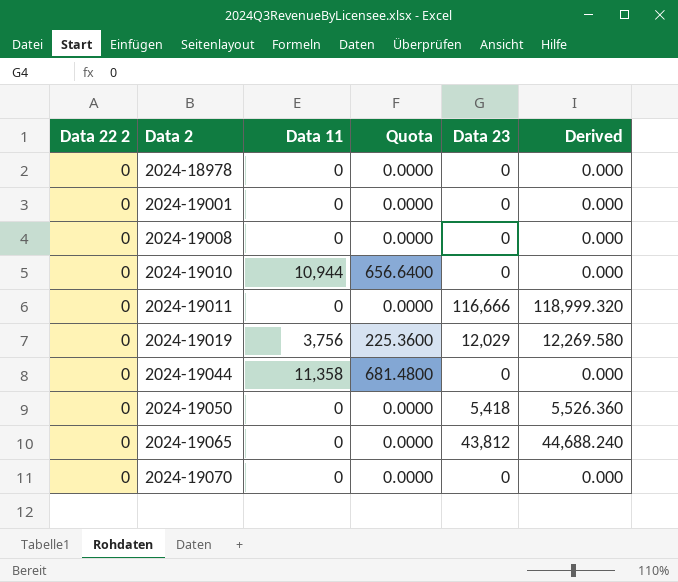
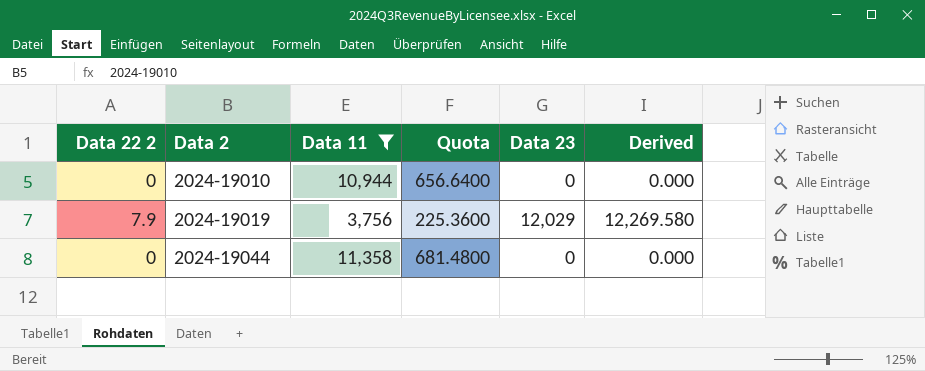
filter: none -> Data 11 != 0
2024-19019 | Data 22 2: 0 -> 7.9

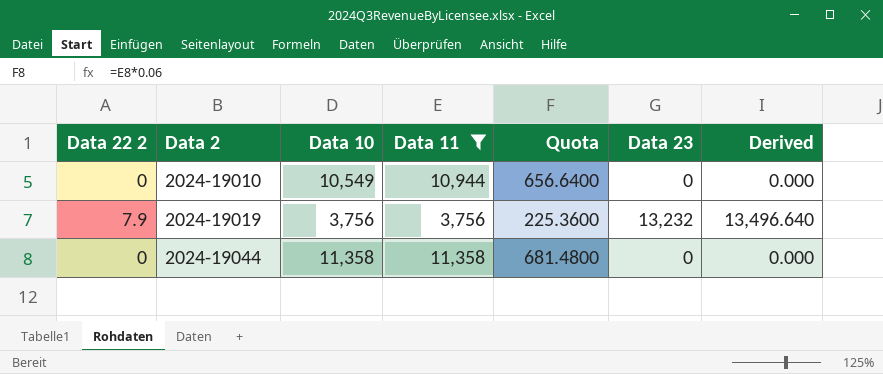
column Data 10 | position: none -> 3
2024-19019 | Data 23: 12,029 -> 13,232
2024-19019 | Derived: 12,269.580 -> 13,496.640

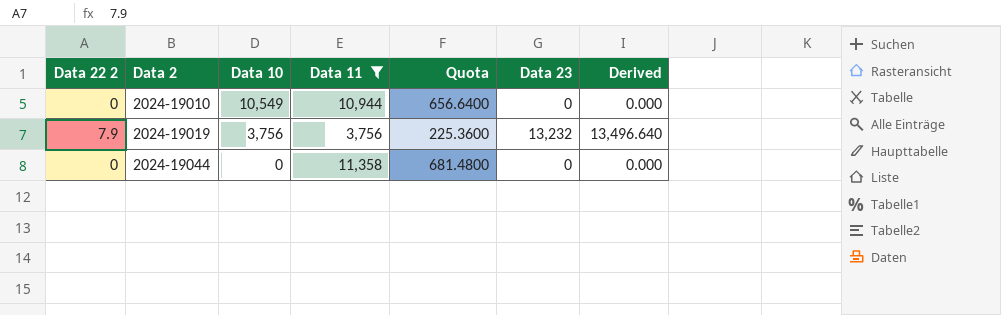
2024-19044 | Data 10: 11,358 -> 0

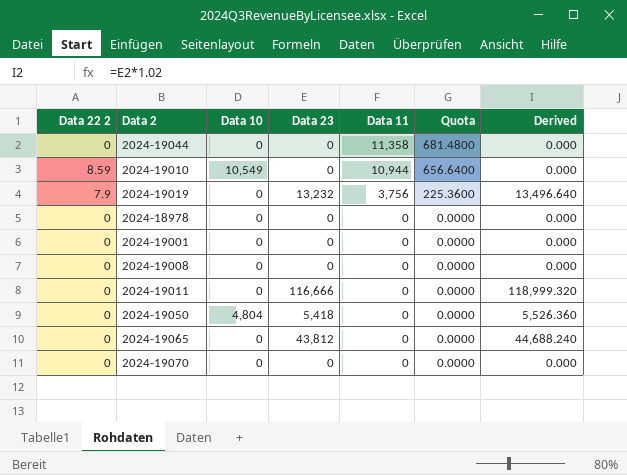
filter: Data 11 != 0 -> none
row order: Data 2 ascending -> Data 11 descending
column Data 23 | position: 6 -> 4
2024-19010 | Data 22 2: 0 -> 8.59
2024-19019 | Data 10: 3,756 -> 0

